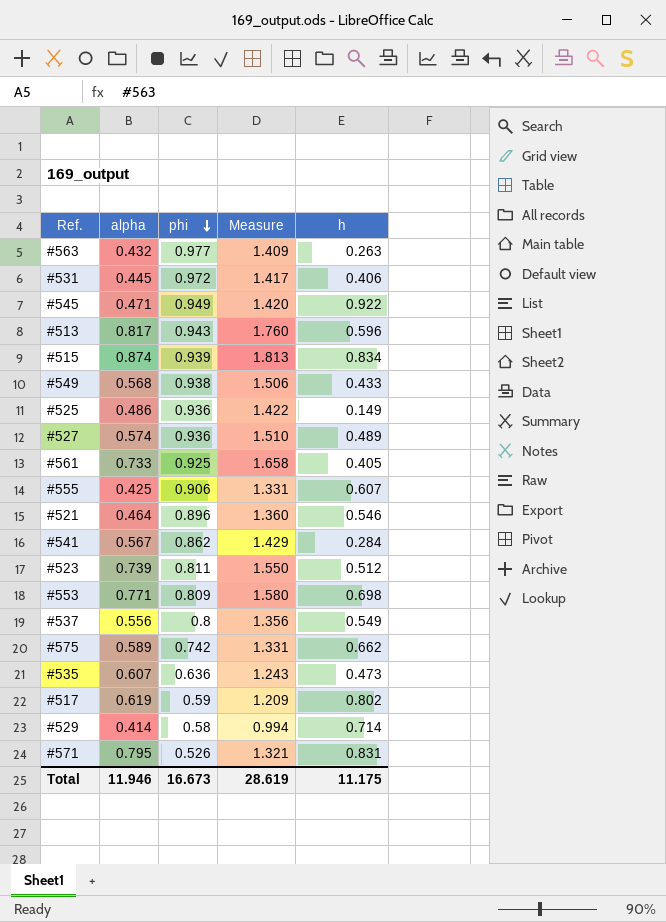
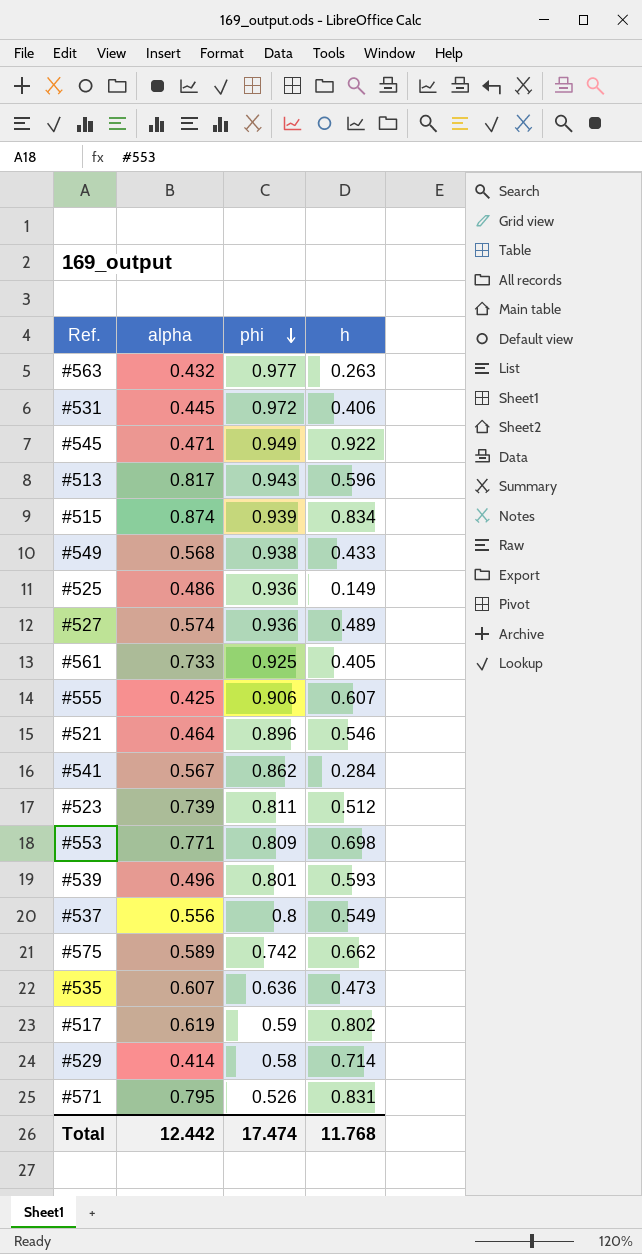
column Measure | formula: [alpha] + [phi] -> none
row #539: none -> 0.496 | 0.801 | 0.593
Total | alpha: 11.946 -> 12.442
Total | phi: 16.673 -> 17.474
Total | h: 11.175 -> 11.768

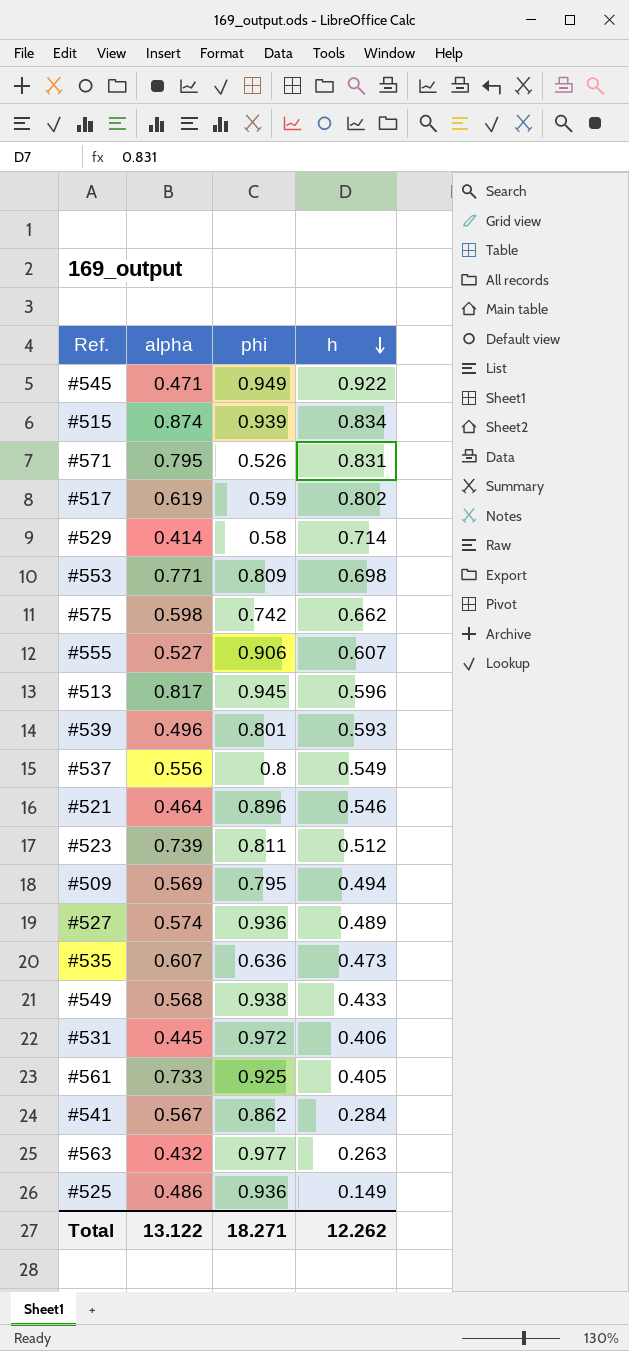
row order: phi descending -> h descending
#575 | alpha: 0.589 -> 0.598
#555 | alpha: 0.425 -> 0.527
#513 | phi: 0.943 -> 0.945
row #509: none -> 0.569 | 0.795 | 0.494
Total | alpha: 12.442 -> 13.122
Total | phi: 17.474 -> 18.271
Total | h: 11.768 -> 12.262

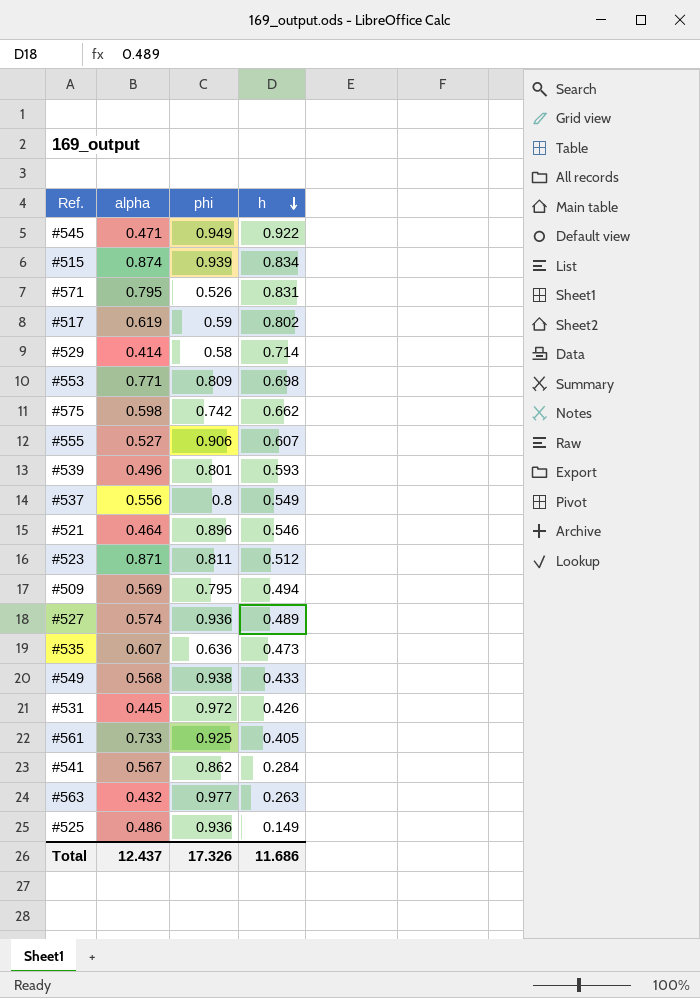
row #513: 0.817 | 0.945 | 0.596 -> none
#523 | alpha: 0.739 -> 0.871
#531 | h: 0.406 -> 0.426
Total | alpha: 13.122 -> 12.437
Total | phi: 18.271 -> 17.326
Total | h: 12.262 -> 11.686

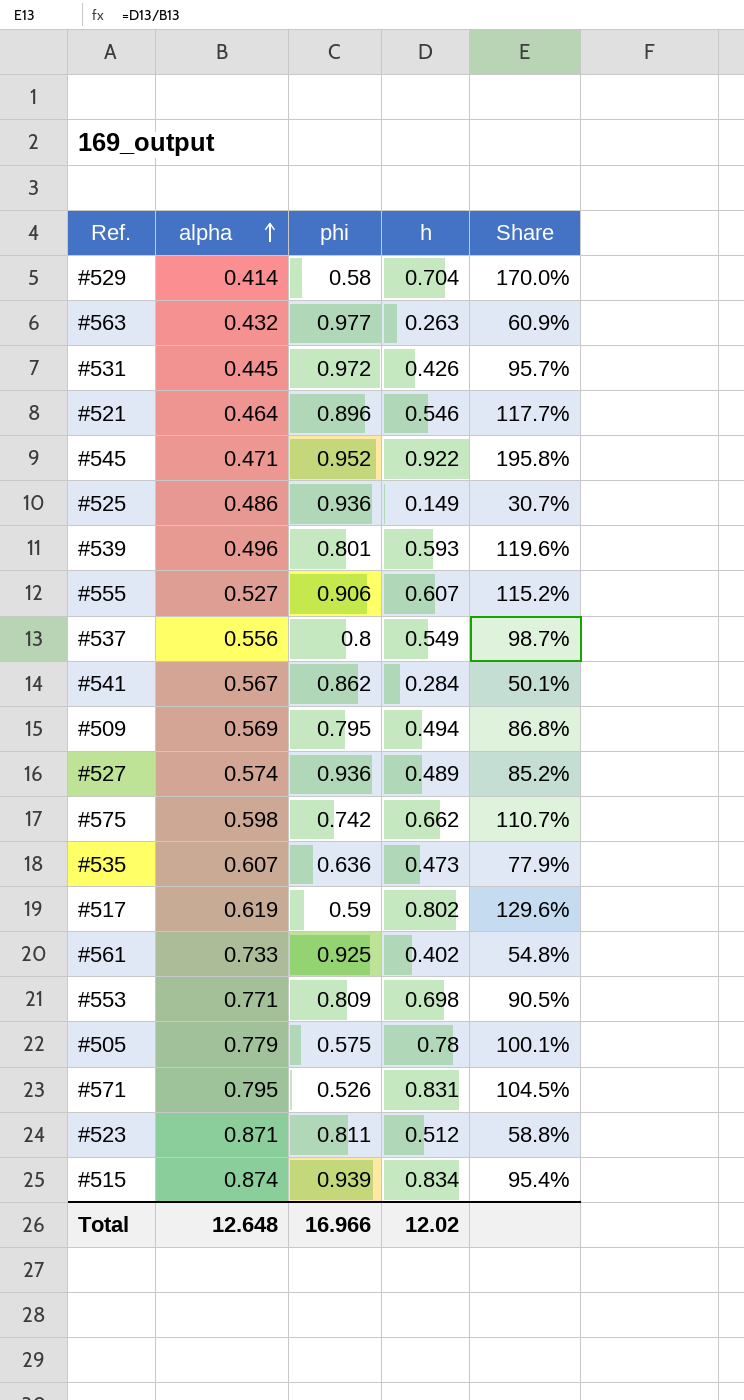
row order: h descending -> alpha ascending
column Share | formula: none -> [h] / [alpha]
row #549: 0.568 | 0.938 | 0.433 -> none
#529 | h: 0.714 -> 0.704
#545 | phi: 0.949 -> 0.952
#561 | h: 0.405 -> 0.402
row #505: none -> 0.779 | 0.575 | 0.78 | 100.1%
Total | alpha: 12.437 -> 12.648
Total | phi: 17.326 -> 16.966
Total | h: 11.686 -> 12.02

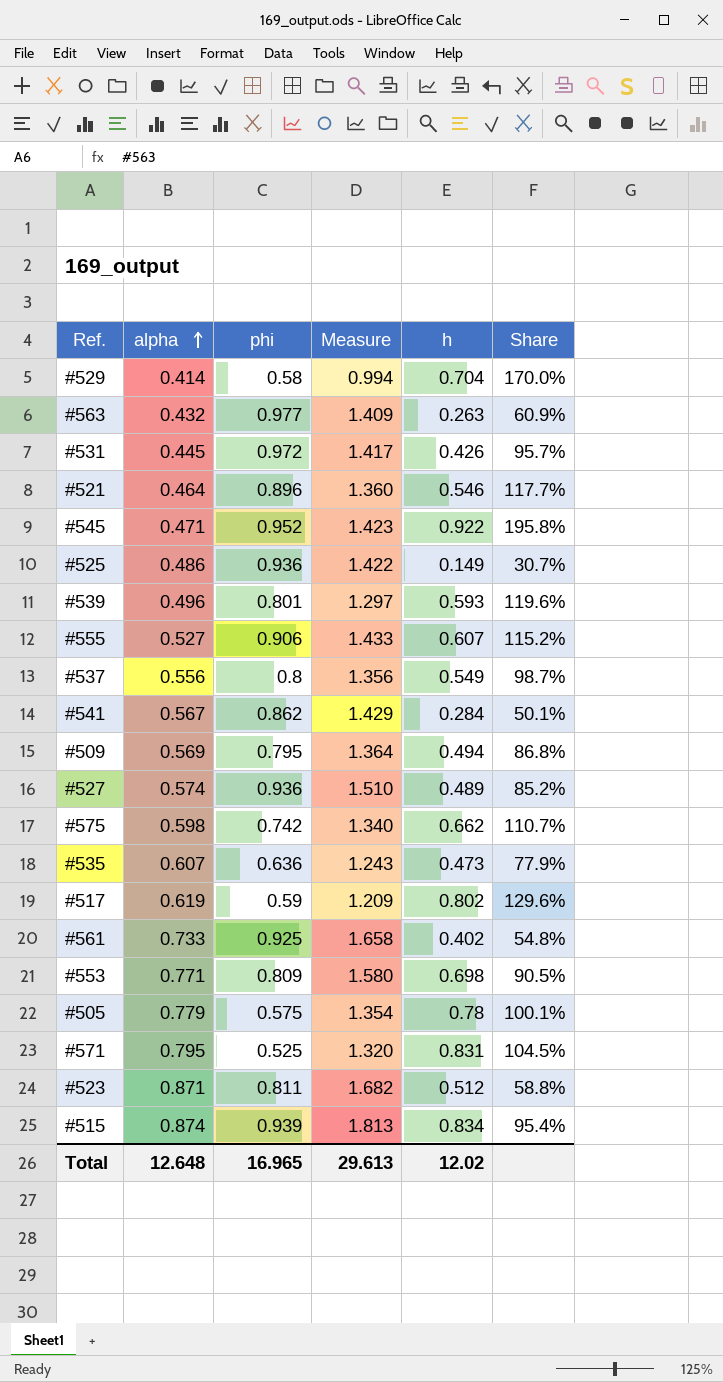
column Measure | formula: none -> [alpha] + [phi]
#571 | phi: 0.526 -> 0.525
Total | phi: 16.966 -> 16.965

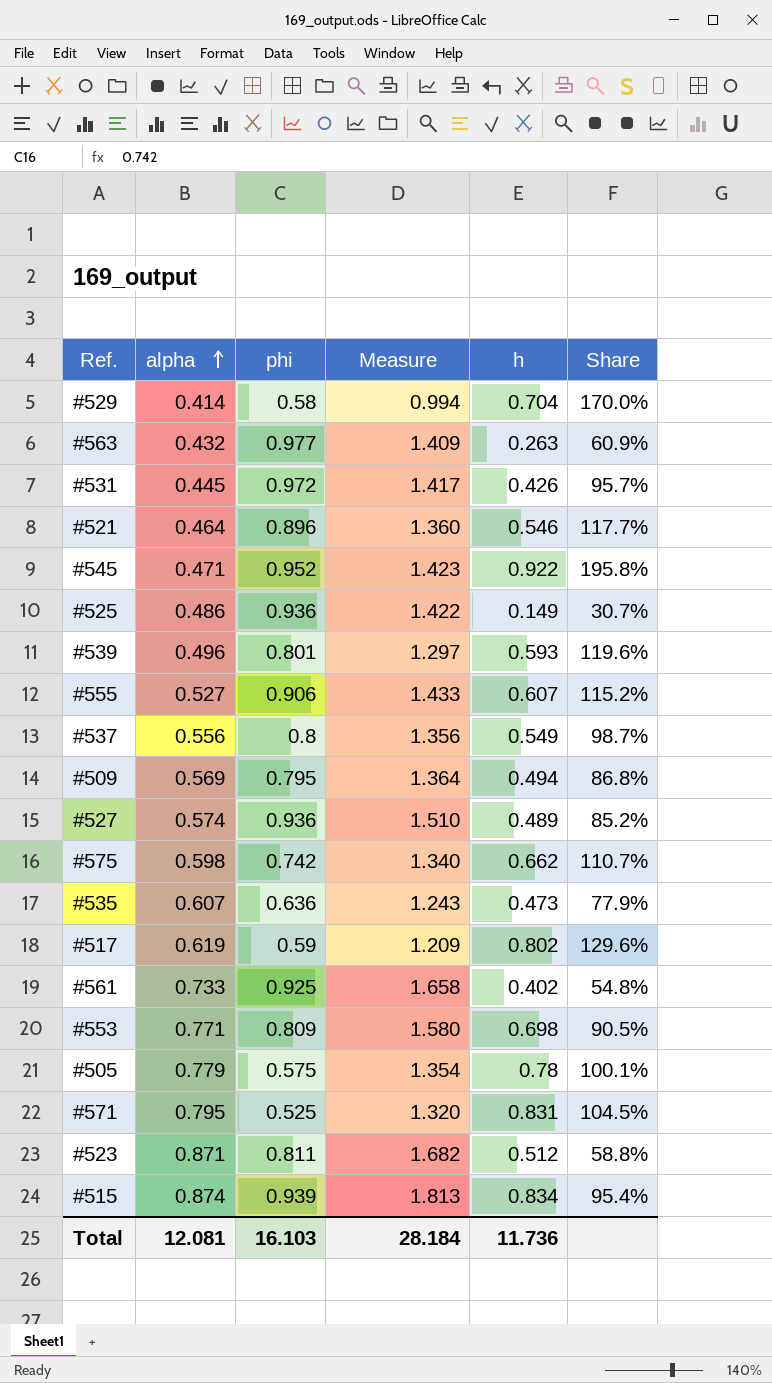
row #541: 0.567 | 0.862 | 1.429 | 0.284 | 50.1% -> none
Total | alpha: 12.648 -> 12.081
Total | phi: 16.965 -> 16.103
Total | Measure: 29.613 -> 28.184
Total | h: 12.02 -> 11.736

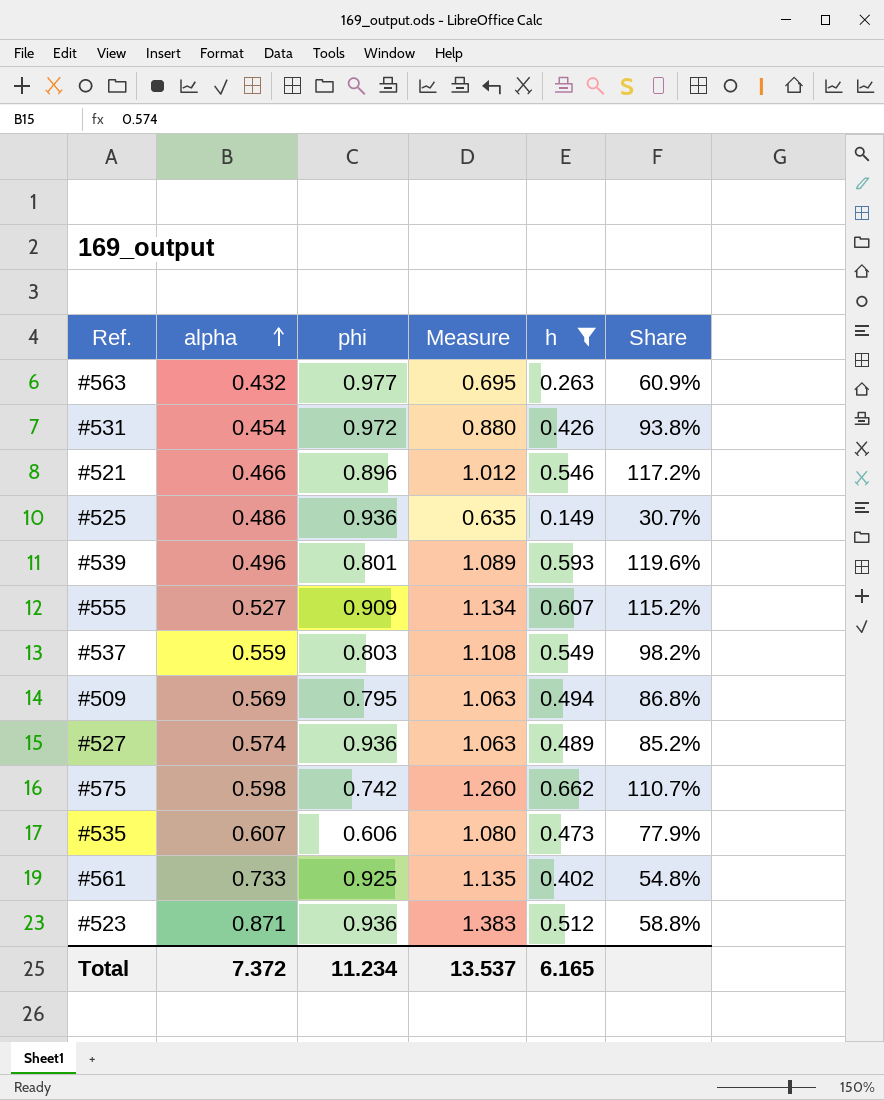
filter: none -> h <= 0.662
column Measure | formula: [alpha] + [phi] -> [alpha] + [h]
#531 | alpha: 0.445 -> 0.454
#531 | Share: 95.7% -> 93.8%
#521 | alpha: 0.464 -> 0.466
#521 | Share: 117.7% -> 117.2%
#555 | phi: 0.906 -> 0.909
#537 | alpha: 0.556 -> 0.559
#537 | phi: 0.8 -> 0.803
#537 | Share: 98.7% -> 98.2%
#535 | phi: 0.636 -> 0.606
#523 | phi: 0.811 -> 0.936
Total | alpha: 12.081 -> 7.372
Total | phi: 16.103 -> 11.234
Total | Measure: 28.184 -> 13.537
Total | h: 11.736 -> 6.165

